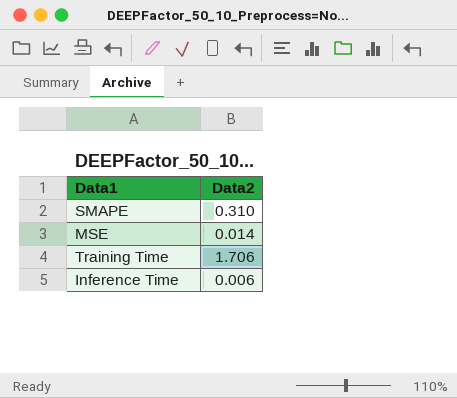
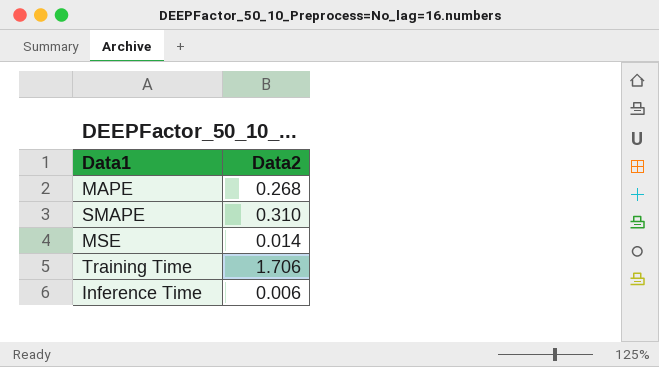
row MAPE: none -> 0.268

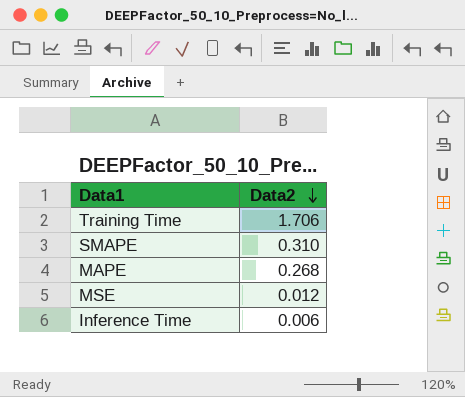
row order: none -> Data2 descending
MSE | Data2: 0.014 -> 0.012

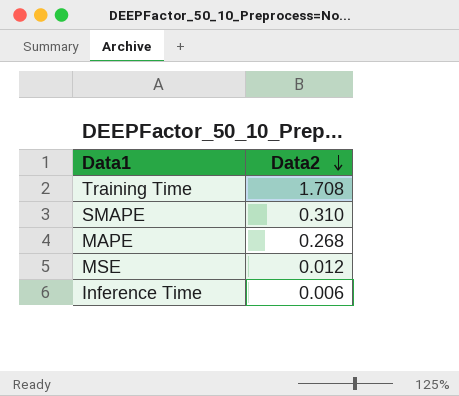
Training Time | Data2: 1.706 -> 1.708

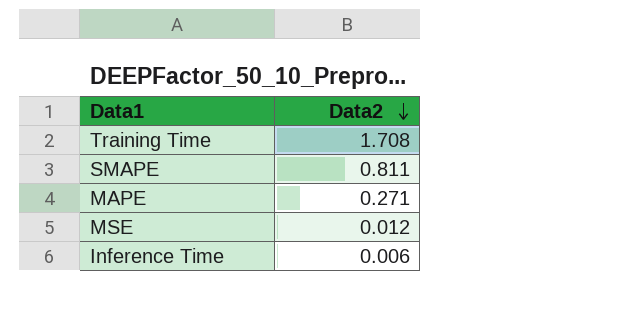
SMAPE | Data2: 0.310 -> 0.811
MAPE | Data2: 0.268 -> 0.271

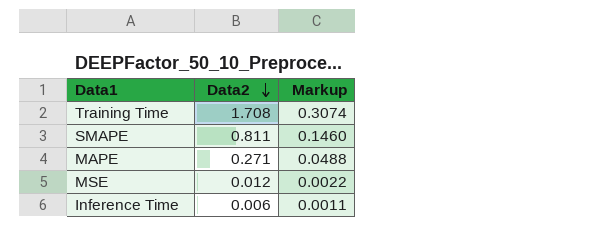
column Markup | formula: none -> [Data2] * 0.18

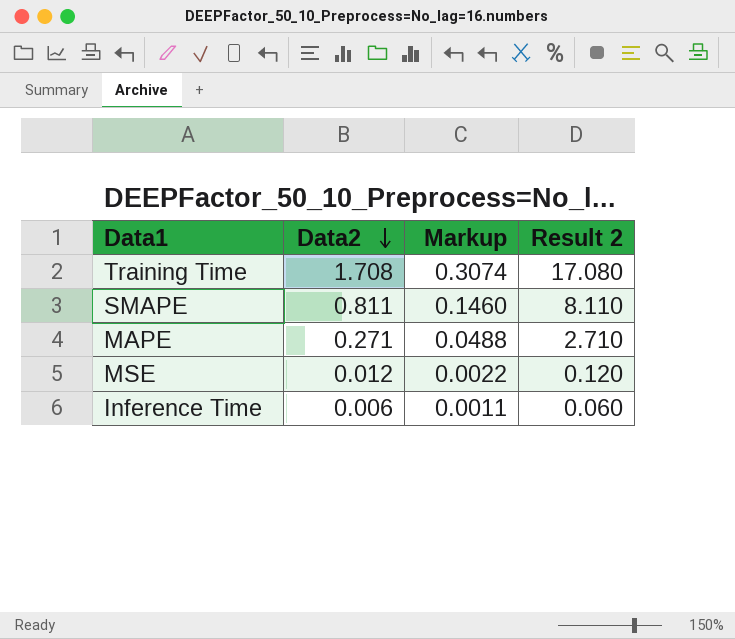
column Result 2 | formula: none -> [Data2] * 10

